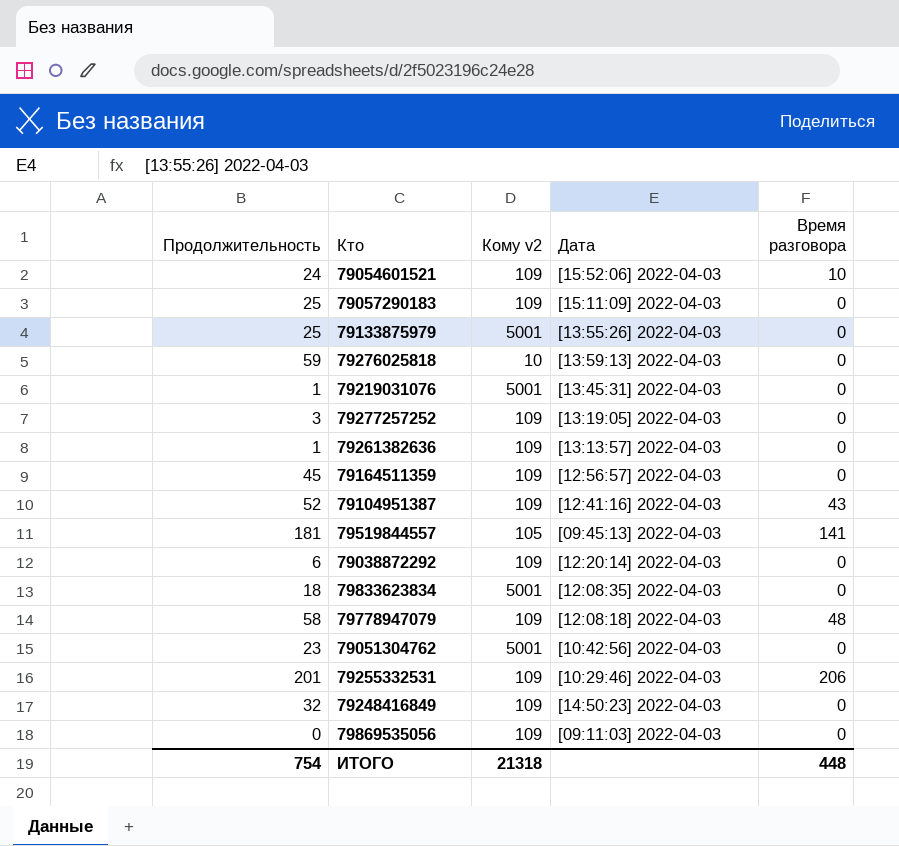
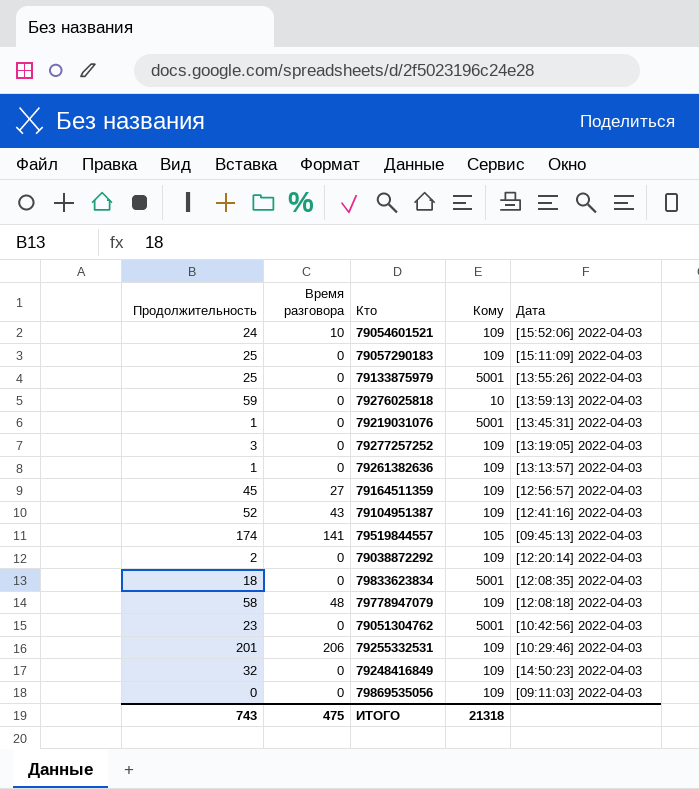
column Время разговора | position: 5 -> 2
column name: Кому v2 -> Кому
79164511359 | Время разговора: 0 -> 27
79519844557 | Продолжительность: 181 -> 174
79038872292 | Продолжительность: 6 -> 2
ИТОГО | Продолжительность: 754 -> 743
ИТОГО | Время разговора: 448 -> 475

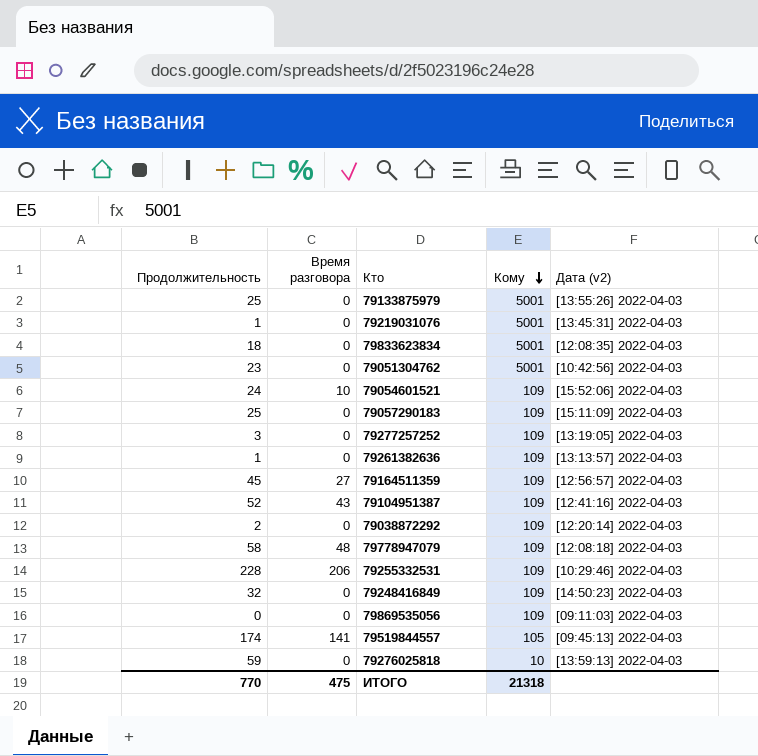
row order: none -> Кому descending
column name: Дата -> Дата (v2)
79255332531 | Продолжительность: 201 -> 228
ИТОГО | Продолжительность: 743 -> 770

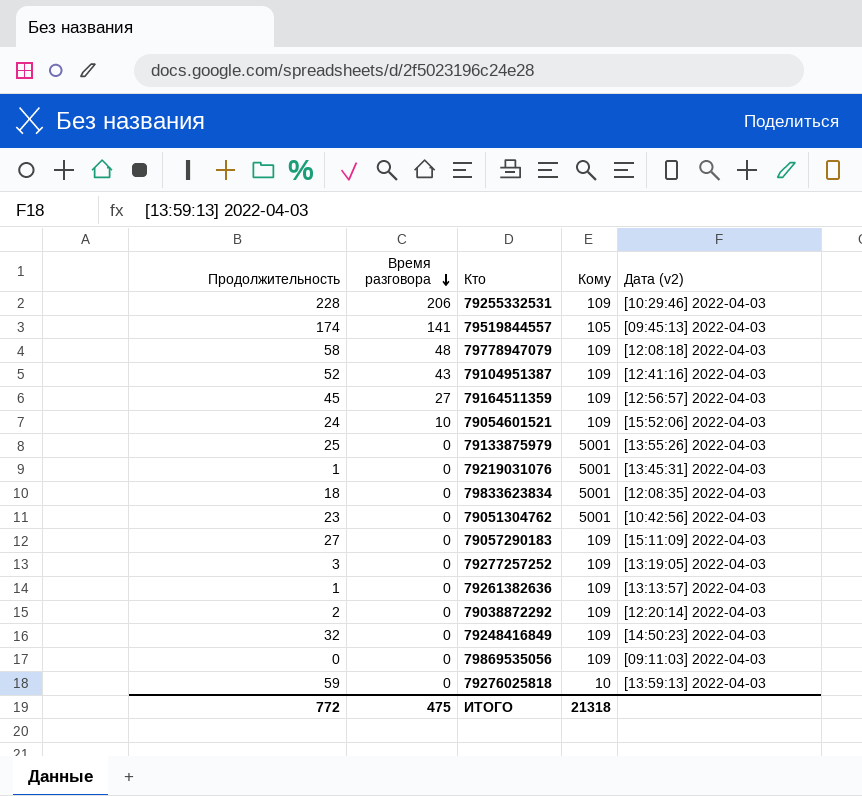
row order: Кому descending -> Время разговора descending
79057290183 | Продолжительность: 25 -> 27
ИТОГО | Продолжительность: 770 -> 772

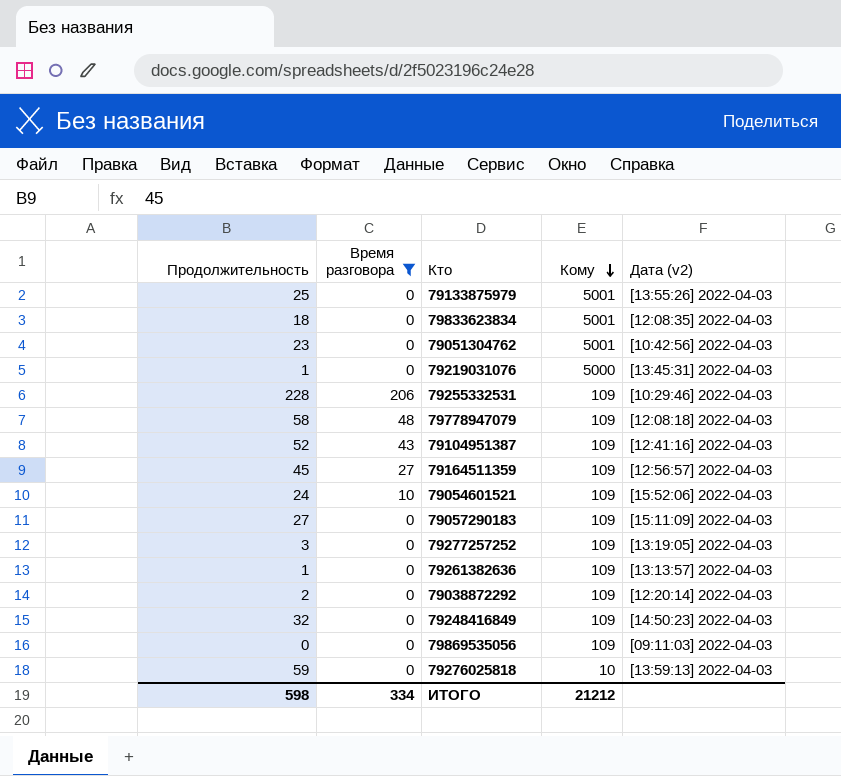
filter: none -> Время разговора != 141
row order: Время разговора descending -> Кому descending
79219031076 | Кому: 5001 -> 5000
ИТОГО | Продолжительность: 772 -> 598
ИТОГО | Время разговора: 475 -> 334
ИТОГО | Кому: 21318 -> 21212

